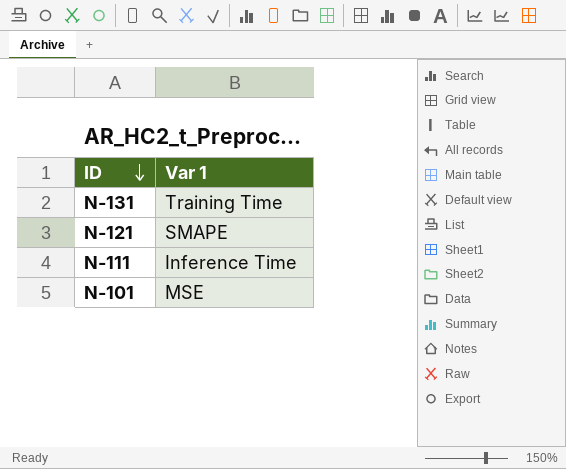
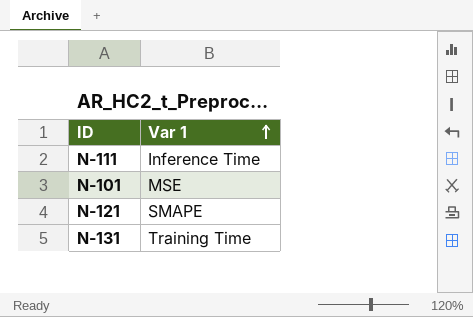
row order: ID descending -> Var 1 ascending

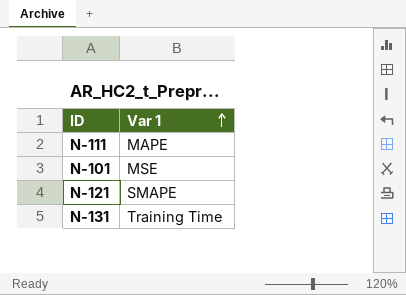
N-111 | Var 1: Inference Time -> MAPE

